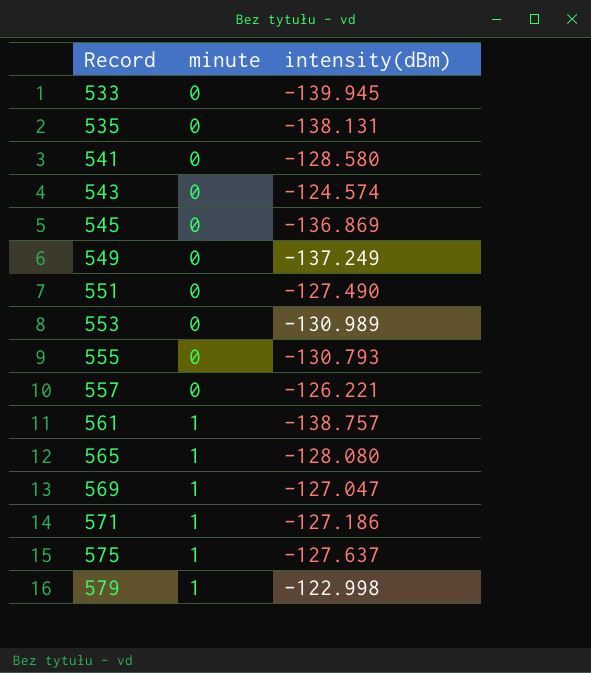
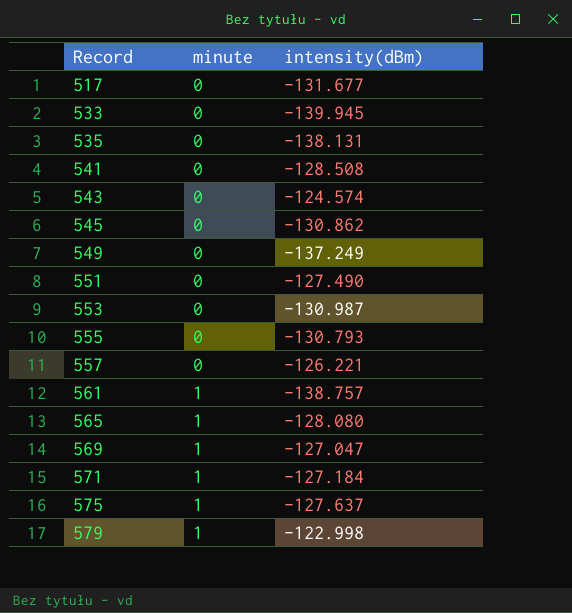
row 517: none -> 0 | -131.677
541 | intensity(dBm): -128.580 -> -128.508
545 | intensity(dBm): -136.869 -> -130.862
553 | intensity(dBm): -130.989 -> -130.987
571 | intensity(dBm): -127.186 -> -127.184

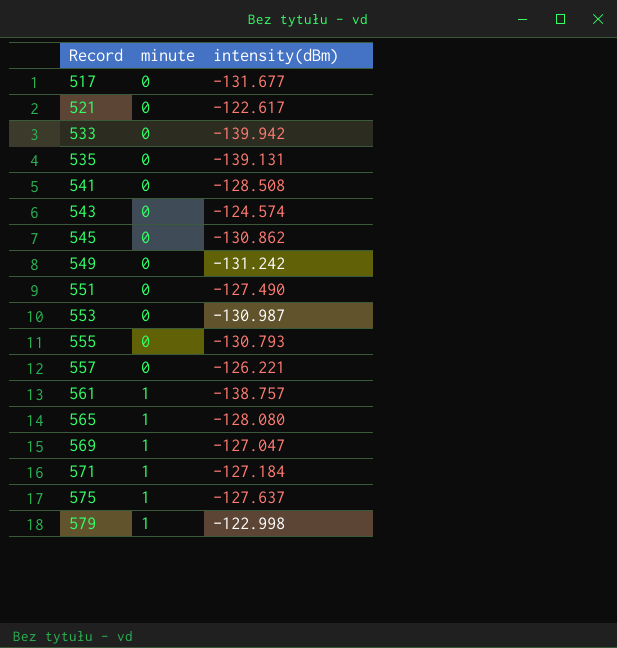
row 521: none -> 0 | -122.617
533 | intensity(dBm): -139.945 -> -139.942
535 | intensity(dBm): -138.131 -> -139.131
549 | intensity(dBm): -137.249 -> -131.242

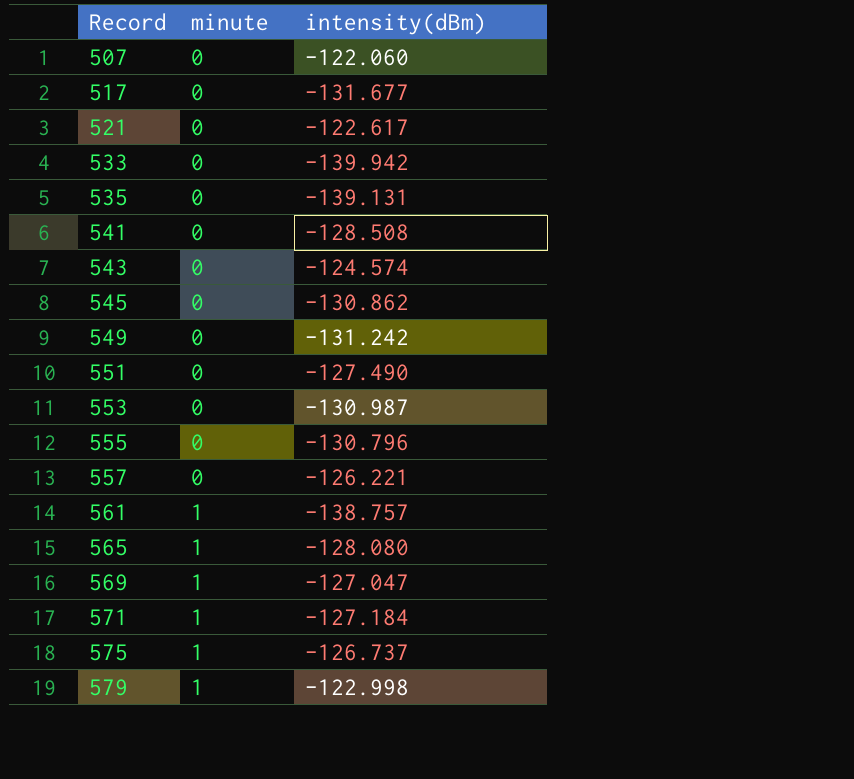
row 507: none -> 0 | -122.060
555 | intensity(dBm): -130.793 -> -130.796
575 | intensity(dBm): -127.637 -> -126.737

